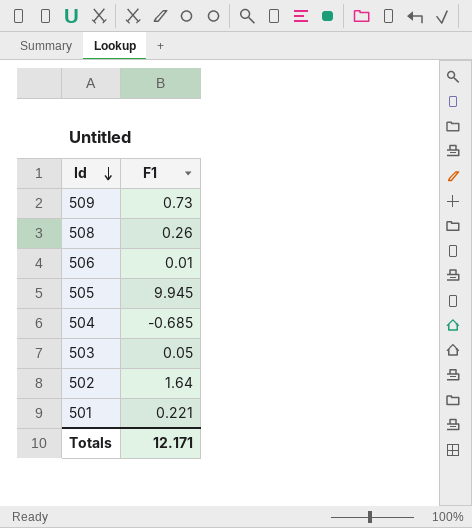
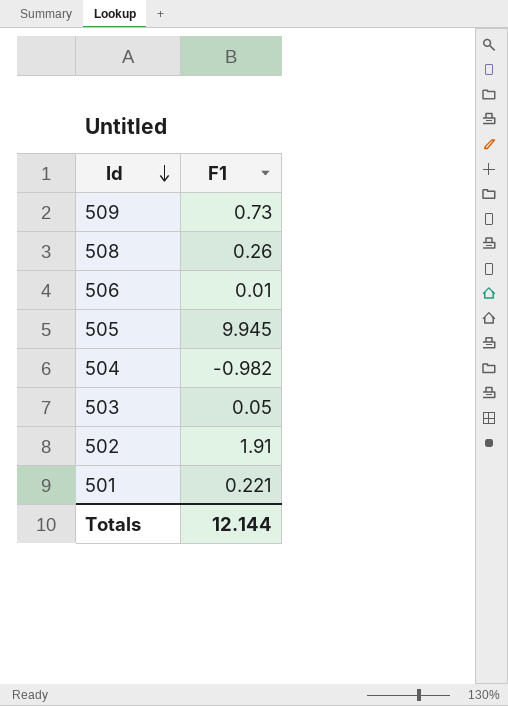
504 | F1: -0.685 -> -0.982
502 | F1: 1.64 -> 1.91
Totals | F1: 12.171 -> 12.144

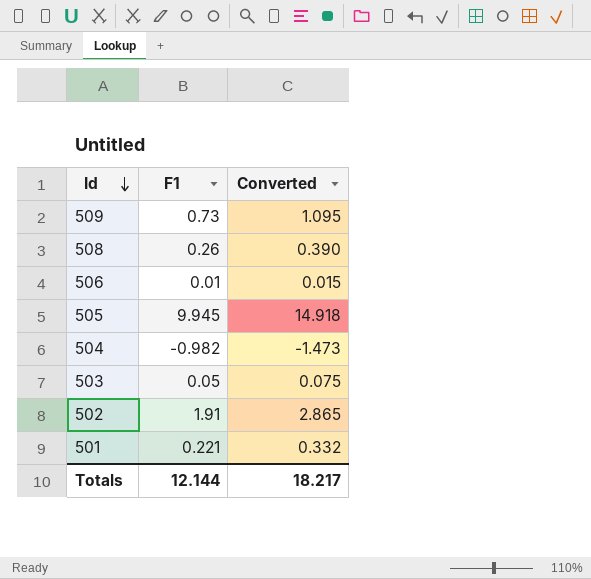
column Converted | formula: none -> [F1] * 1.5

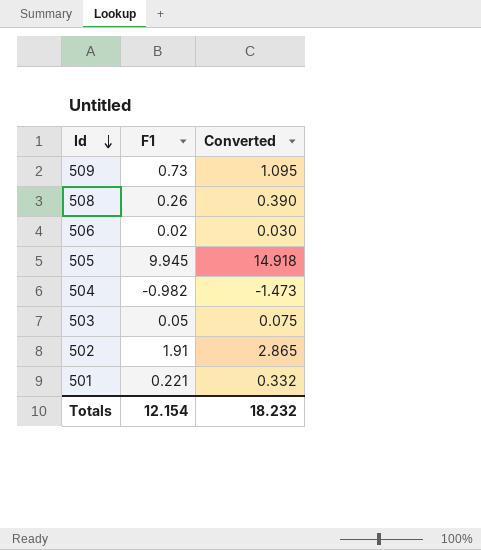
506 | F1: 0.01 -> 0.02
506 | Converted: 0.015 -> 0.030
Totals | F1: 12.144 -> 12.154
Totals | Converted: 18.217 -> 18.232

